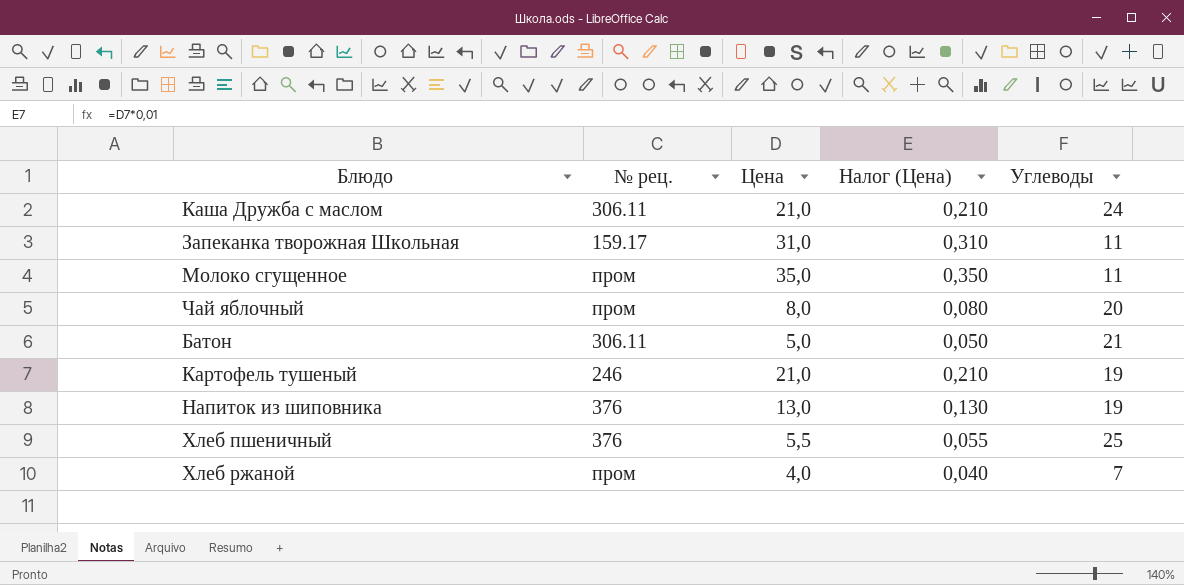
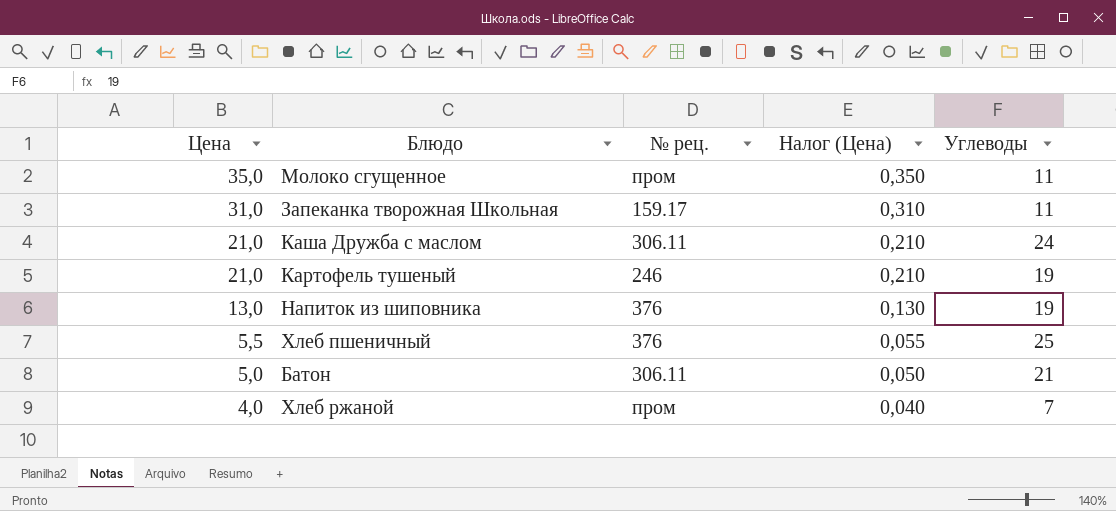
row order: none -> Цена descending
column Цена | position: 3 -> 1
row Чай яблочный: пром | 8,0 | 0,080 | 20 -> none

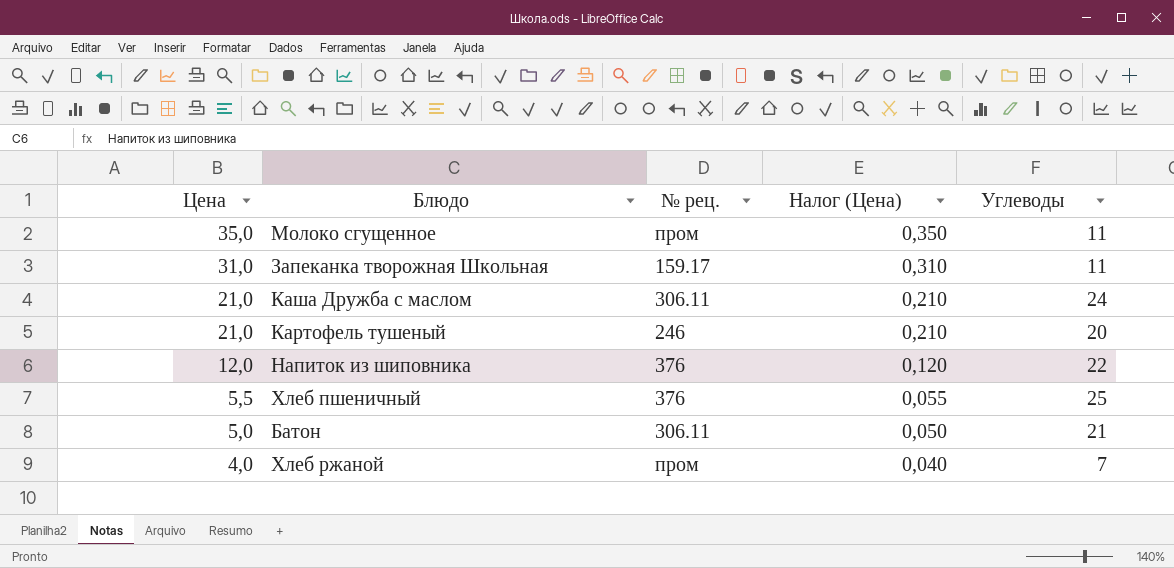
Картофель тушеный | Углеводы: 19 -> 20
Напиток из шиповника | Цена: 13,0 -> 12,0
Напиток из шиповника | Налог (Цена): 0,130 -> 0,120
Напиток из шиповника | Углеводы: 19 -> 22

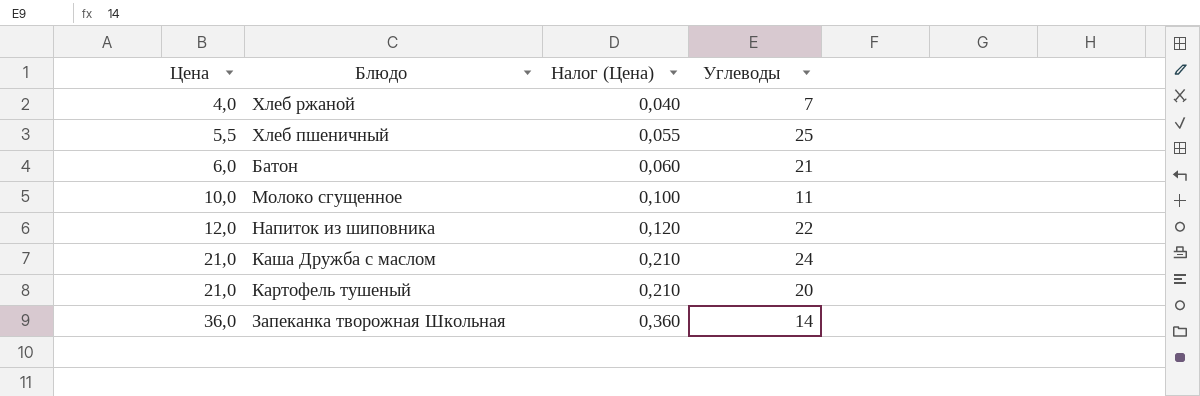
row order: Цена descending -> Цена ascending
column № рец. | position: 3 -> none
Батон | Цена: 5,0 -> 6,0
Батон | Налог (Цена): 0,050 -> 0,060
Молоко сгущенное | Цена: 35,0 -> 10,0
Молоко сгущенное | Налог (Цена): 0,350 -> 0,100
Запеканка творожная Школьная | Цена: 31,0 -> 36,0
Запеканка творожная Школьная | Налог (Цена): 0,310 -> 0,360
Запеканка творожная Школьная | Углеводы: 11 -> 14

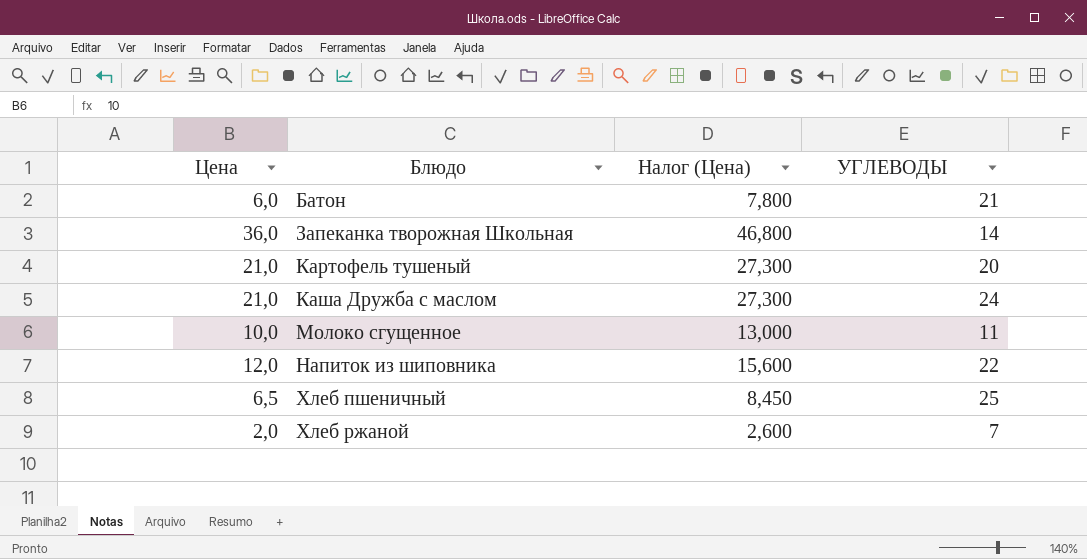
row order: Цена ascending -> Блюдо ascending
column Налог (Цена) | formula: [Цена] * 0,01 -> [Цена] * 1,3
column name: Углеводы -> УГЛЕВОДЫ
Хлеб пшеничный | Цена: 5,5 -> 6,5
Хлеб ржаной | Цена: 4,0 -> 2,0

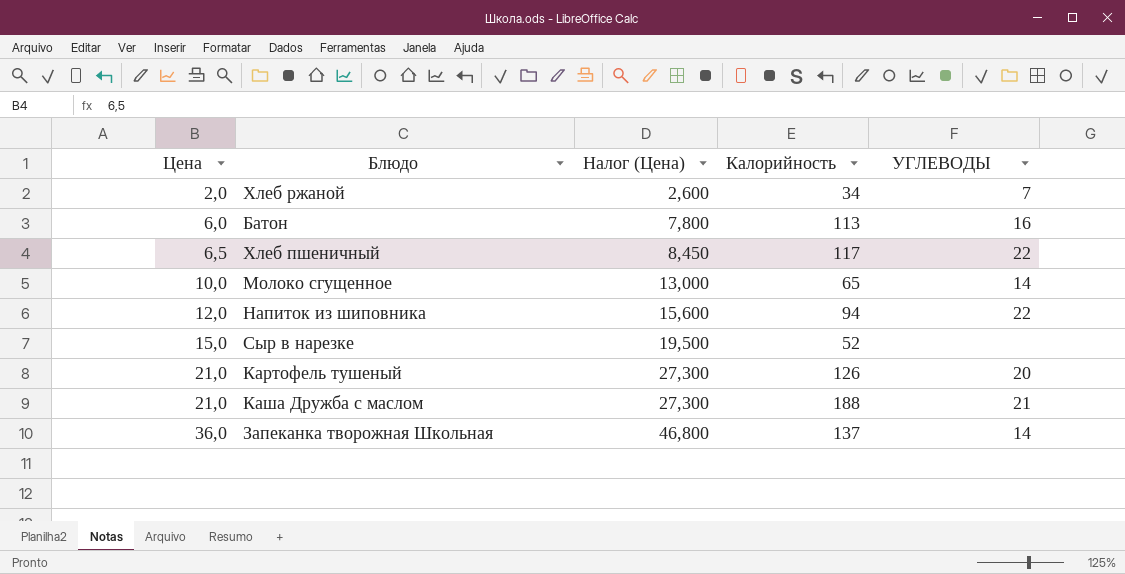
row order: Блюдо ascending -> Цена ascending
column Калорийность | position: none -> 4
Батон | УГЛЕВОДЫ: 21 -> 16
Хлеб пшеничный | УГЛЕВОДЫ: 25 -> 22
Молоко сгущенное | УГЛЕВОДЫ: 11 -> 14
row Сыр в нарезке: none -> 15,0 | 19,500 | 52 | none
Каша Дружба с маслом | УГЛЕВОДЫ: 24 -> 21

